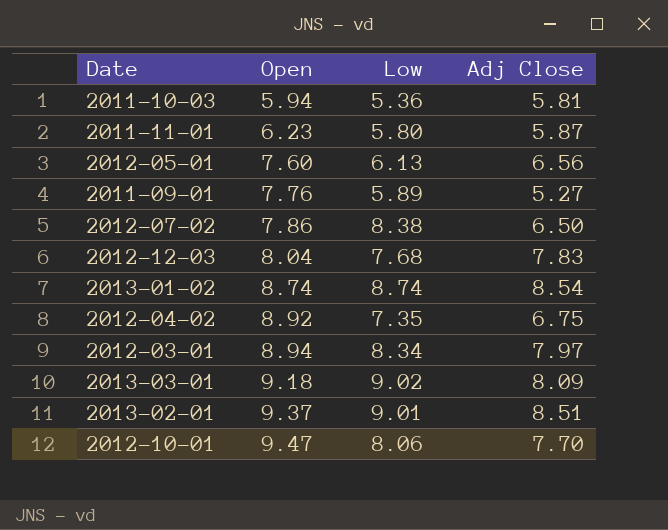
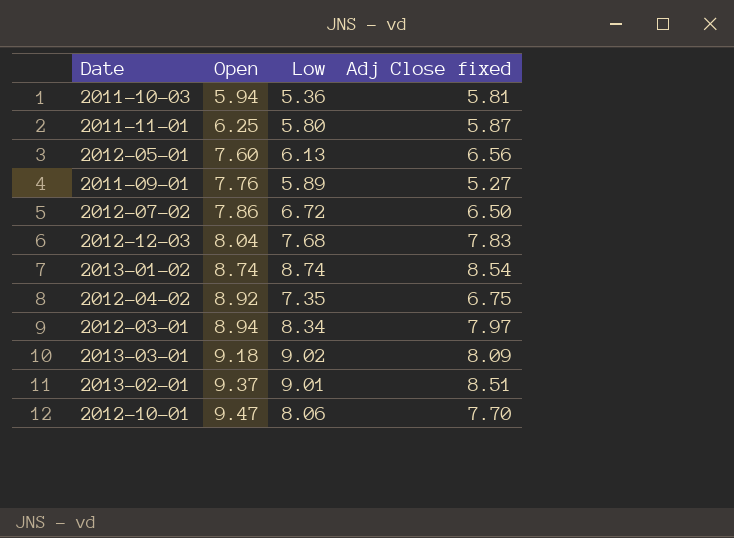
column name: Adj Close -> Adj Close fixed
2011-11-01 | Open: 6.23 -> 6.25
2012-07-02 | Low: 8.38 -> 6.72

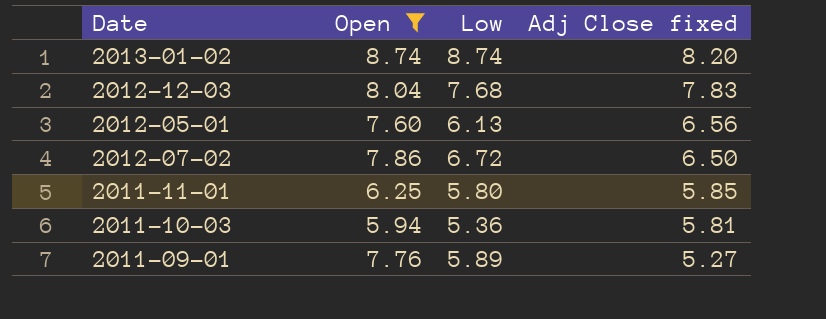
filter: none -> Open <= 8.74
row order: Open ascending -> Adj Close fixed descending
2013-01-02 | Adj Close fixed: 8.54 -> 8.20
2011-11-01 | Adj Close fixed: 5.87 -> 5.85

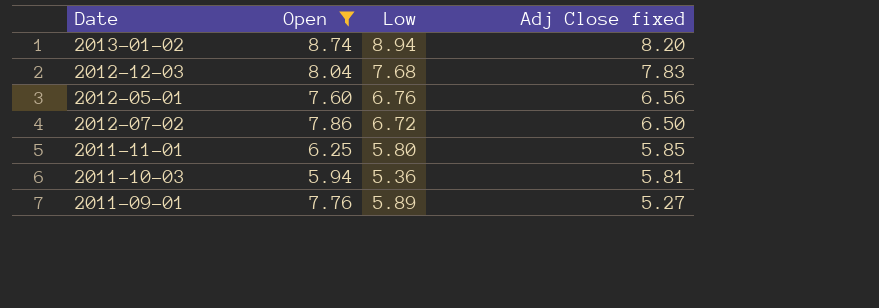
2013-01-02 | Low: 8.74 -> 8.94
2012-05-01 | Low: 6.13 -> 6.76

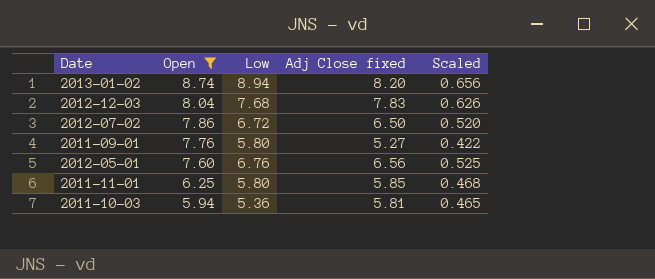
row order: Adj Close fixed descending -> Open descending
column Scaled | formula: none -> [Adj Close fixed] * 0.08
2011-09-01 | Low: 5.89 -> 5.80

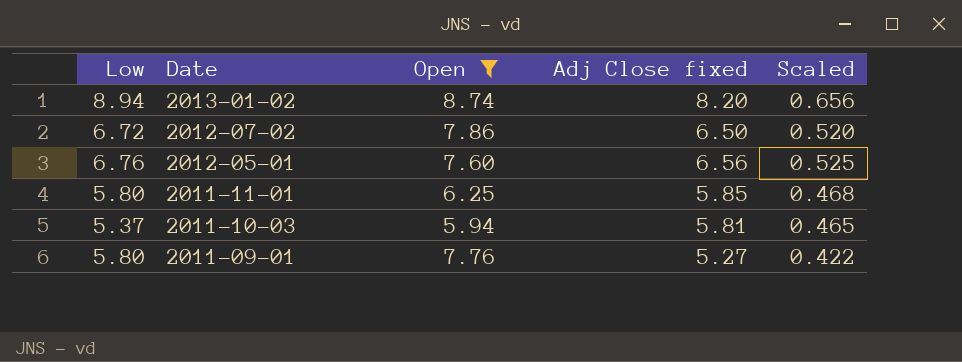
row order: Open descending -> Date descending
column Low | position: 3 -> 1
row 2012-12-03: 8.04 | 7.68 | 7.83 | 0.626 -> none
2011-10-03 | Low: 5.36 -> 5.37

